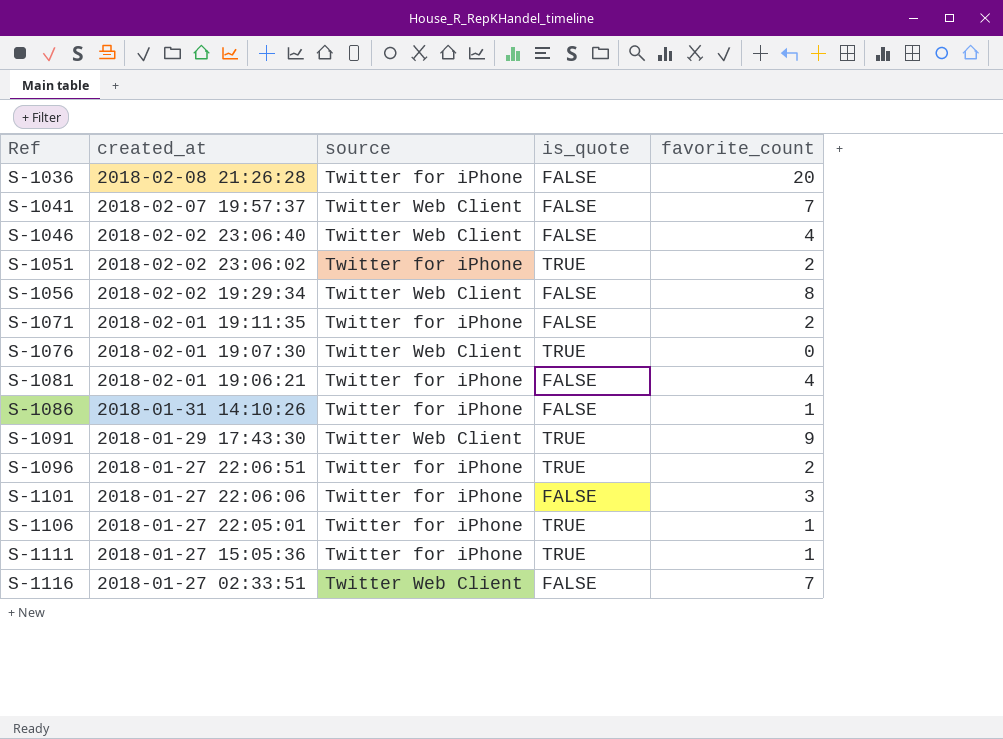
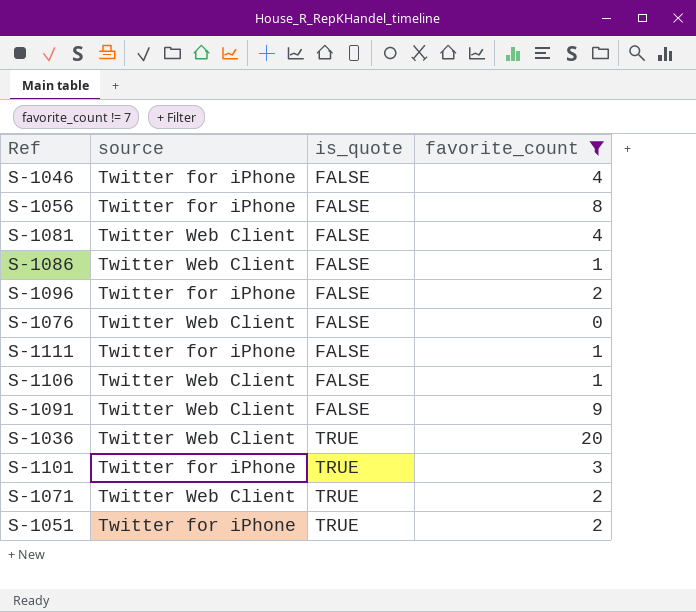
filter: none -> favorite_count != 7
row order: Ref ascending -> is_quote ascending
column created_at | position: 2 -> none
S-1046 | source: Twitter Web Client -> Twitter for iPhone
S-1056 | source: Twitter Web Client -> Twitter for iPhone
S-1081 | source: Twitter for iPhone -> Twitter Web Client
S-1086 | source: Twitter for iPhone -> Twitter Web Client
S-1096 | is_quote: TRUE -> FALSE
S-1076 | is_quote: TRUE -> FALSE
S-1111 | is_quote: TRUE -> FALSE
S-1106 | source: Twitter for iPhone -> Twitter Web Client
S-1106 | is_quote: TRUE -> FALSE
S-1091 | is_quote: TRUE -> FALSE
S-1036 | source: Twitter for iPhone -> Twitter Web Client
S-1036 | is_quote: FALSE -> TRUE
S-1101 | is_quote: FALSE -> TRUE
S-1071 | source: Twitter for iPhone -> Twitter Web Client
S-1071 | is_quote: FALSE -> TRUE

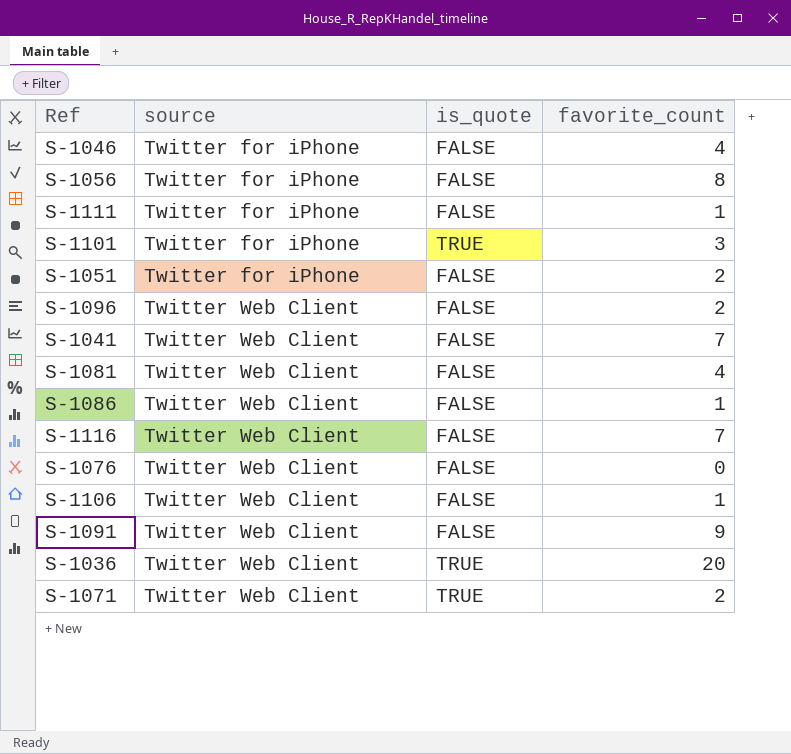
filter: favorite_count != 7 -> none
row order: is_quote ascending -> source ascending
S-1051 | is_quote: TRUE -> FALSE
S-1096 | source: Twitter for iPhone -> Twitter Web Client

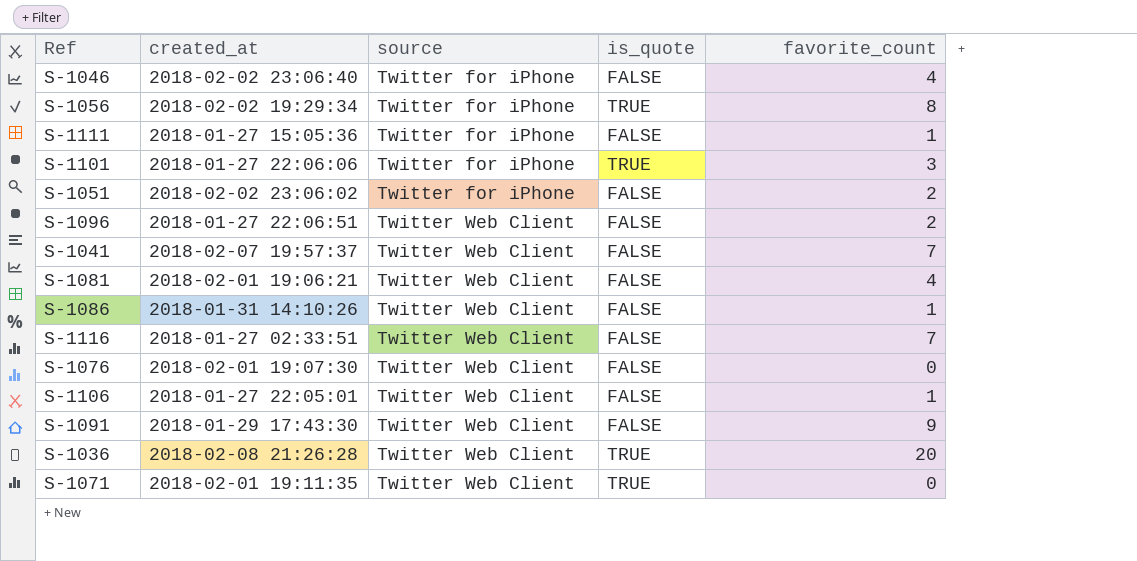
column created_at | position: none -> 2
S-1056 | is_quote: FALSE -> TRUE
S-1071 | favorite_count: 2 -> 0

